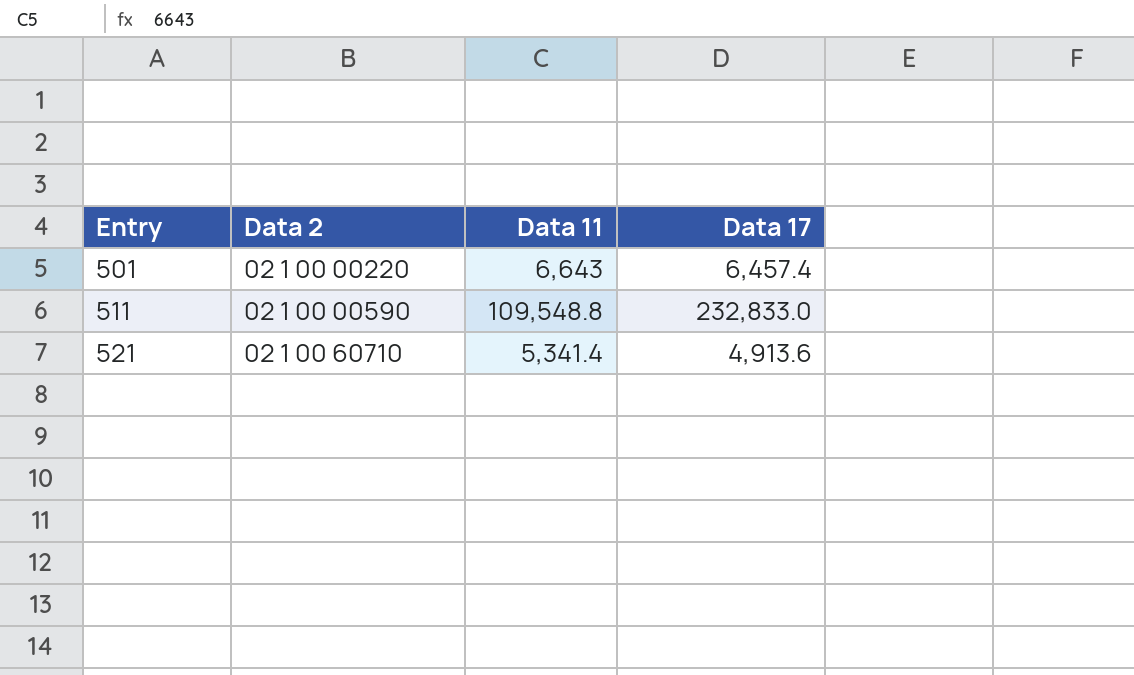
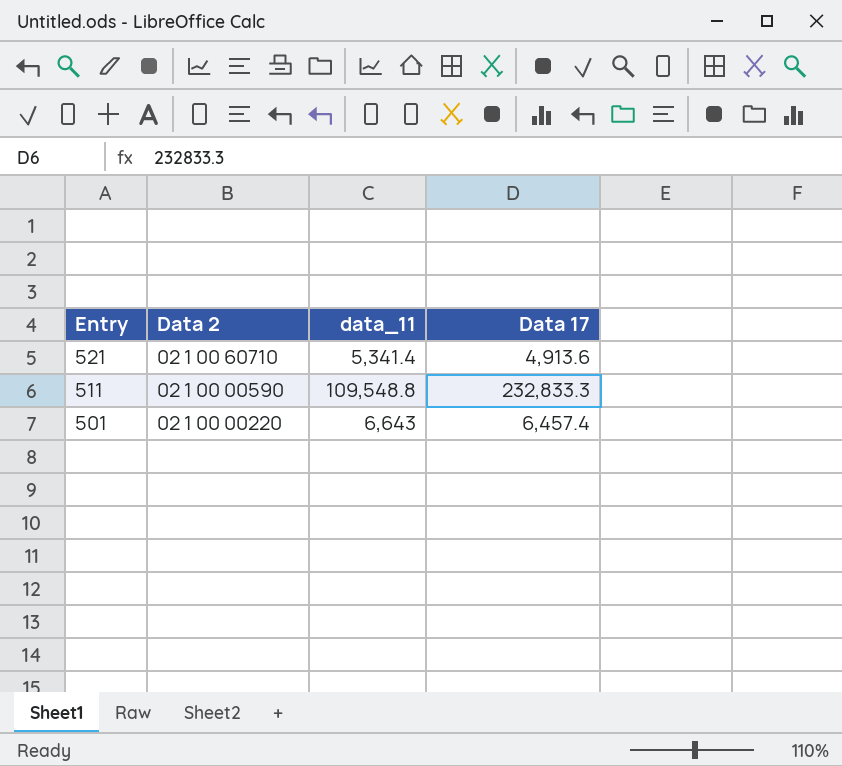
row order: Entry ascending -> Entry descending
column name: Data 11 -> data_11
511 | Data 17: 232,833.0 -> 232,833.3

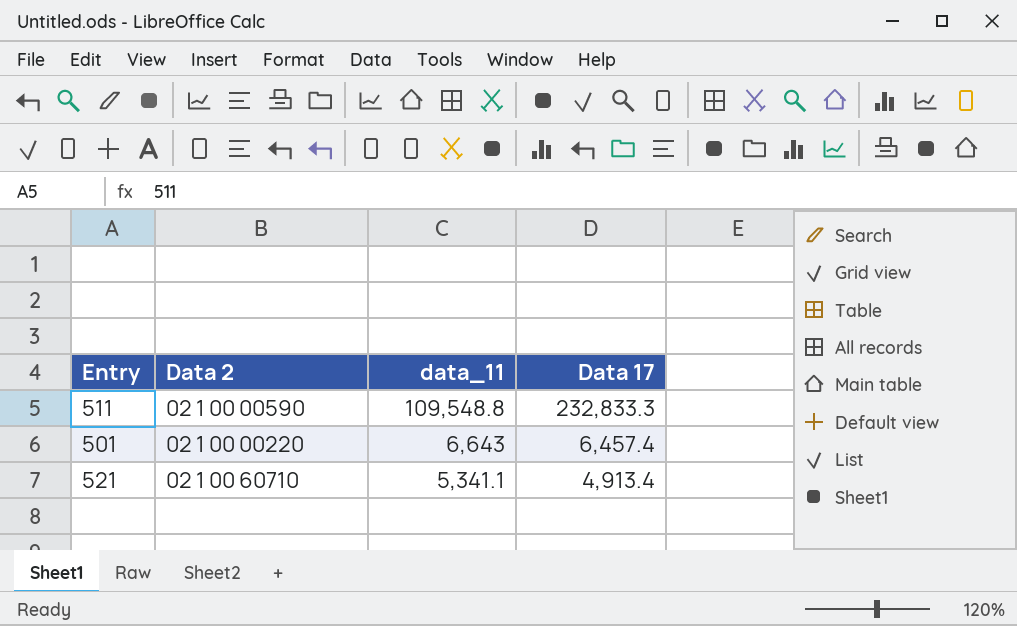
row order: Entry descending -> data_11 descending
521 | data_11: 5,341.4 -> 5,341.1
521 | Data 17: 4,913.6 -> 4,913.4

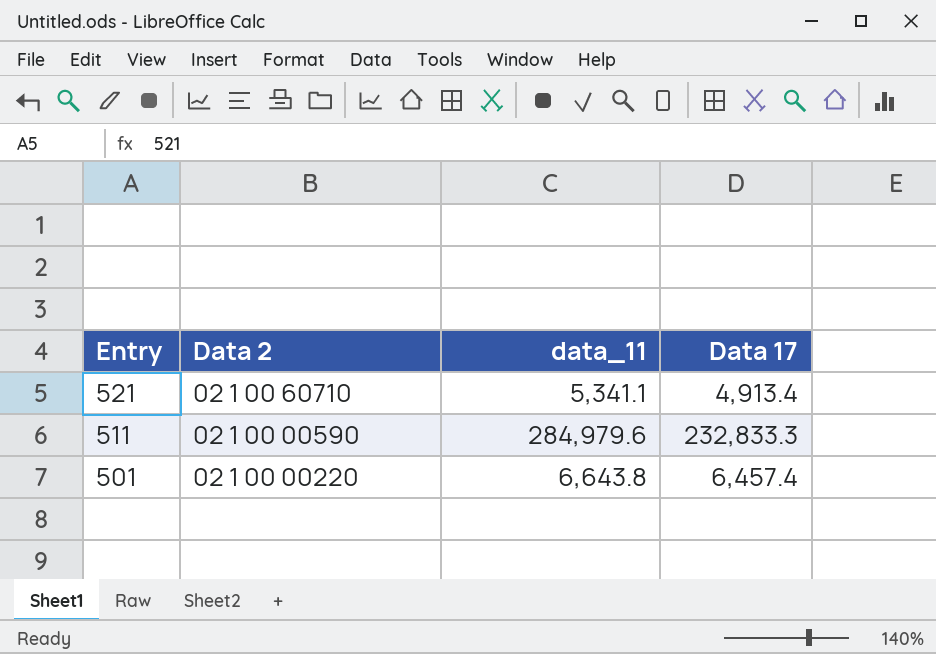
row order: data_11 descending -> Entry descending
511 | data_11: 109,548.8 -> 284,979.6
501 | data_11: 6,643 -> 6,643.8

